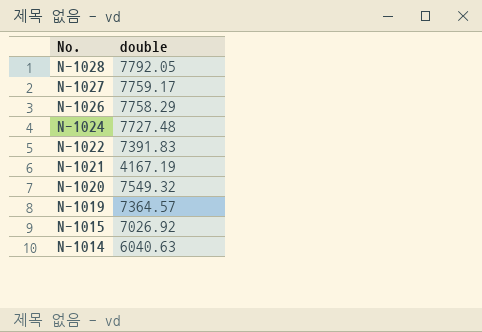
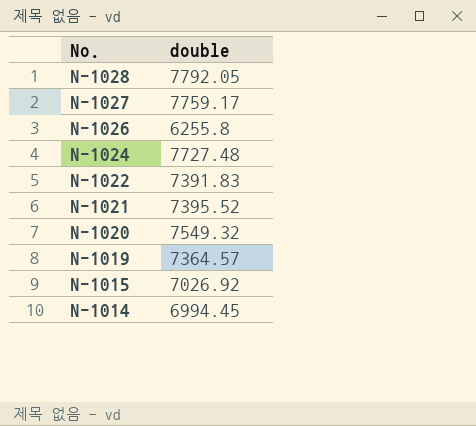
N-1026 | double: 7758.29 -> 6255.8
N-1021 | double: 4167.19 -> 7395.52
N-1014 | double: 6040.63 -> 6994.45

